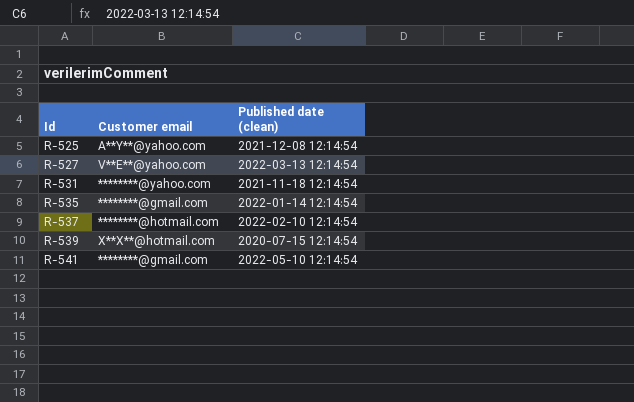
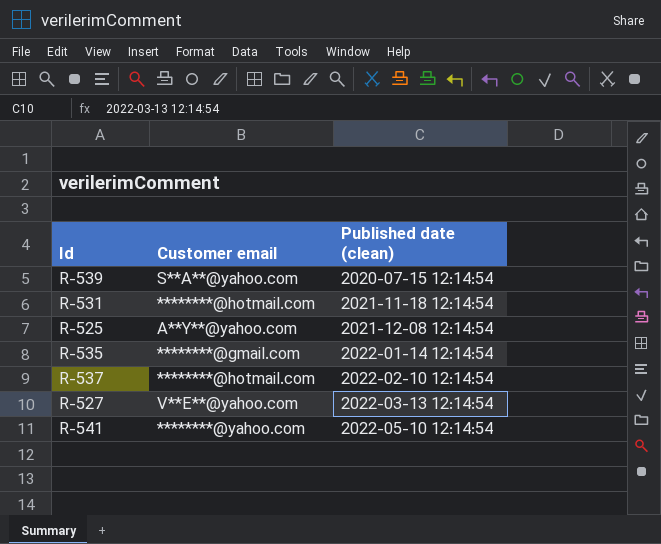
row order: Id ascending -> Published date (clean) ascending
R-539 | Customer email: X**X**@hotmail.com -> S**A**@yahoo.com
R-531 | Customer email: ********@yahoo.com -> ********@hotmail.com
R-541 | Customer email: ********@gmail.com -> ********@yahoo.com

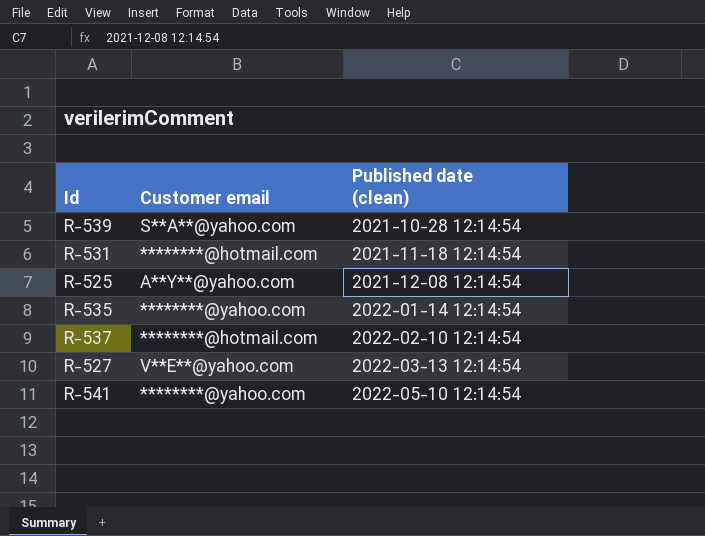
R-539 | Published date (clean): 2020-07-15 12:14:54 -> 2021-10-28 12:14:54
R-535 | Customer email: ********@gmail.com -> ********@yahoo.com

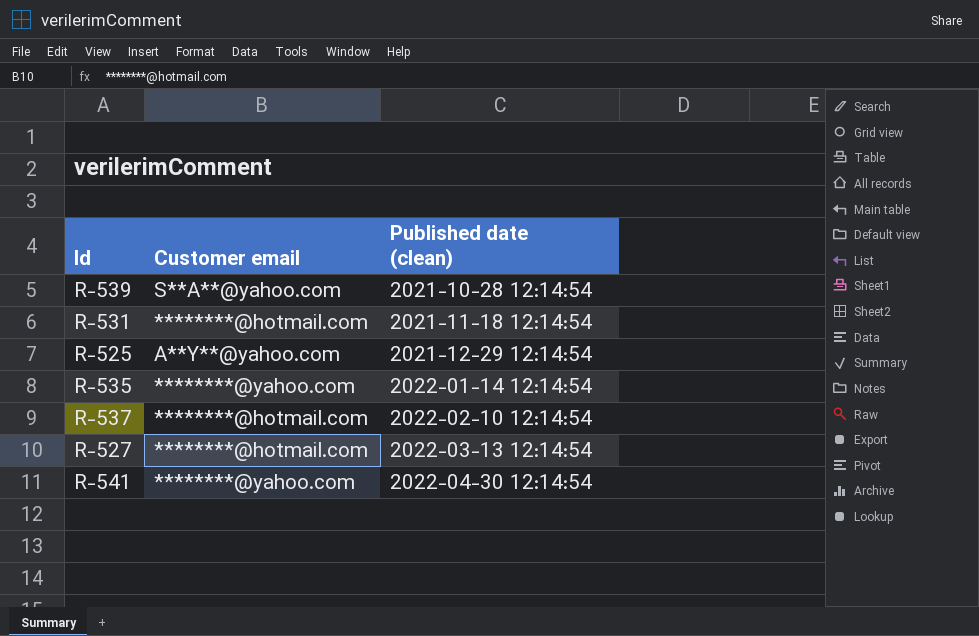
R-525 | Published date (clean): 2021-12-08 12:14:54 -> 2021-12-29 12:14:54
R-527 | Customer email: V**E**@yahoo.com -> ********@hotmail.com
R-541 | Published date (clean): 2022-05-10 12:14:54 -> 2022-04-30 12:14:54

